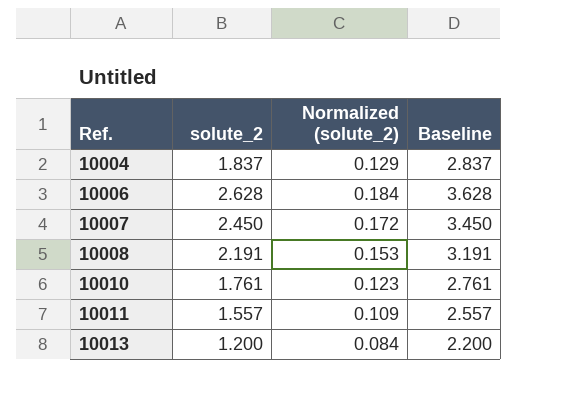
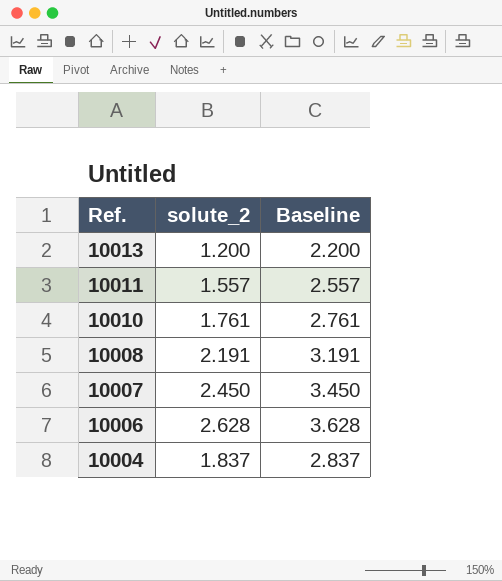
row order: Ref. ascending -> Ref. descending
column Normalized (solute_2) | formula: [solute_2] * 0.07 -> none

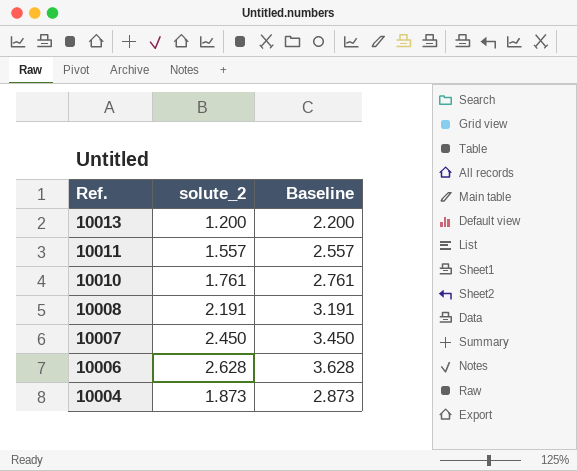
10004 | solute_2: 1.837 -> 1.873
10004 | Baseline: 2.837 -> 2.873

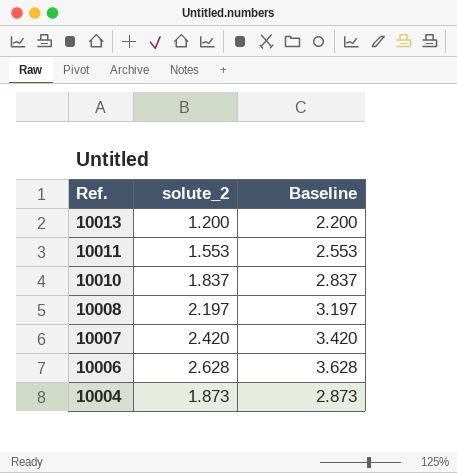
10011 | solute_2: 1.557 -> 1.553
10011 | Baseline: 2.557 -> 2.553
10010 | solute_2: 1.761 -> 1.837
10010 | Baseline: 2.761 -> 2.837
10008 | solute_2: 2.191 -> 2.197
10008 | Baseline: 3.191 -> 3.197
10007 | solute_2: 2.450 -> 2.420
10007 | Baseline: 3.450 -> 3.420

